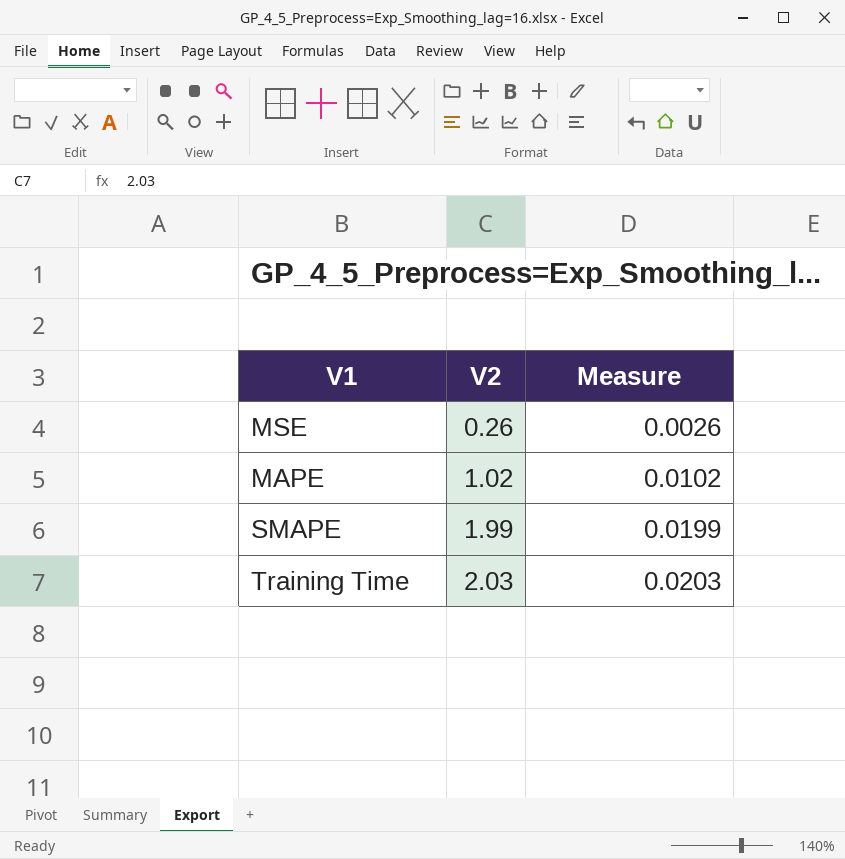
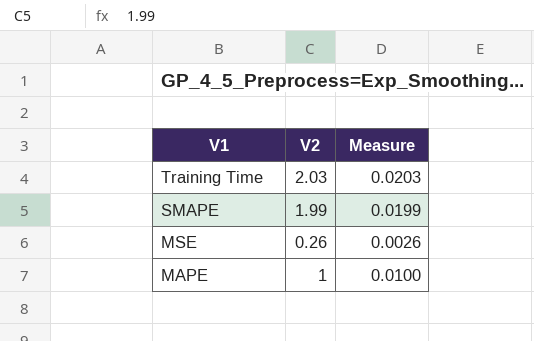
row order: V2 ascending -> V1 descending
MAPE | V2: 1.02 -> 1
MAPE | Measure: 0.0102 -> 0.0100

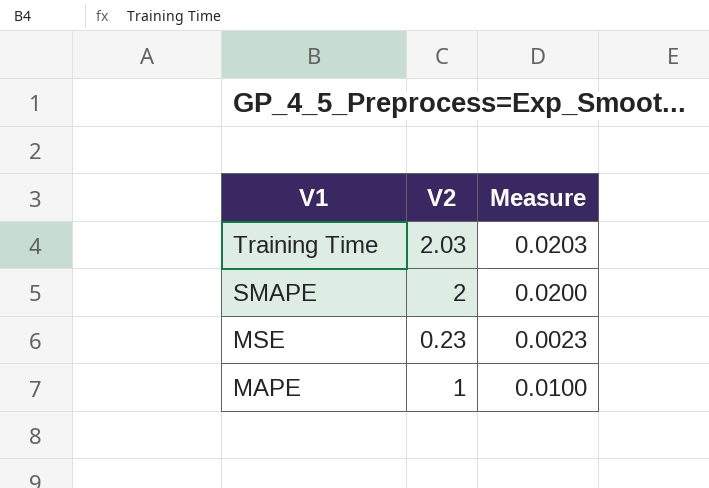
SMAPE | V2: 1.99 -> 2
SMAPE | Measure: 0.0199 -> 0.0200
MSE | V2: 0.26 -> 0.23
MSE | Measure: 0.0026 -> 0.0023

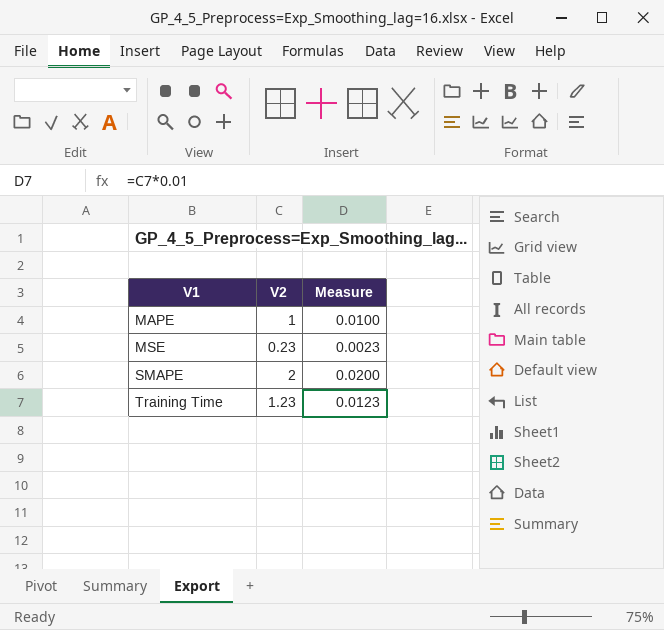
row order: V1 descending -> V1 ascending
Training Time | V2: 2.03 -> 1.23
Training Time | Measure: 0.0203 -> 0.0123

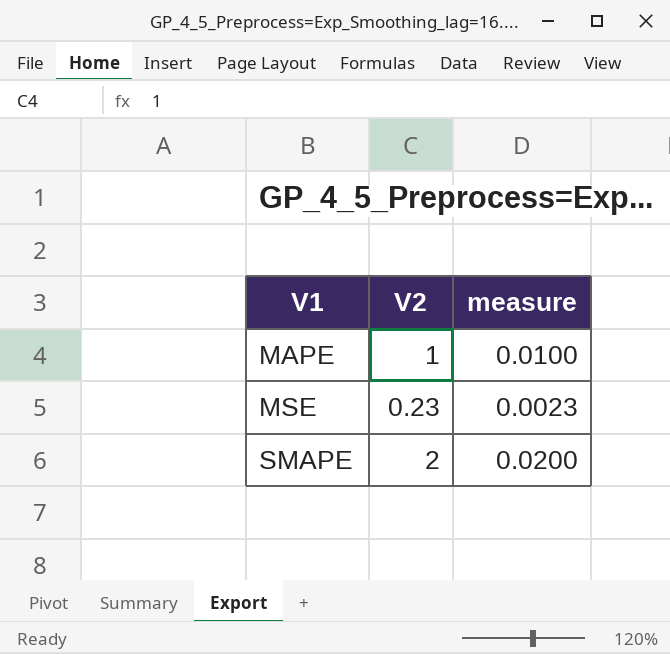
column name: Measure -> measure
row Training Time: 1.23 | 0.0123 -> none

